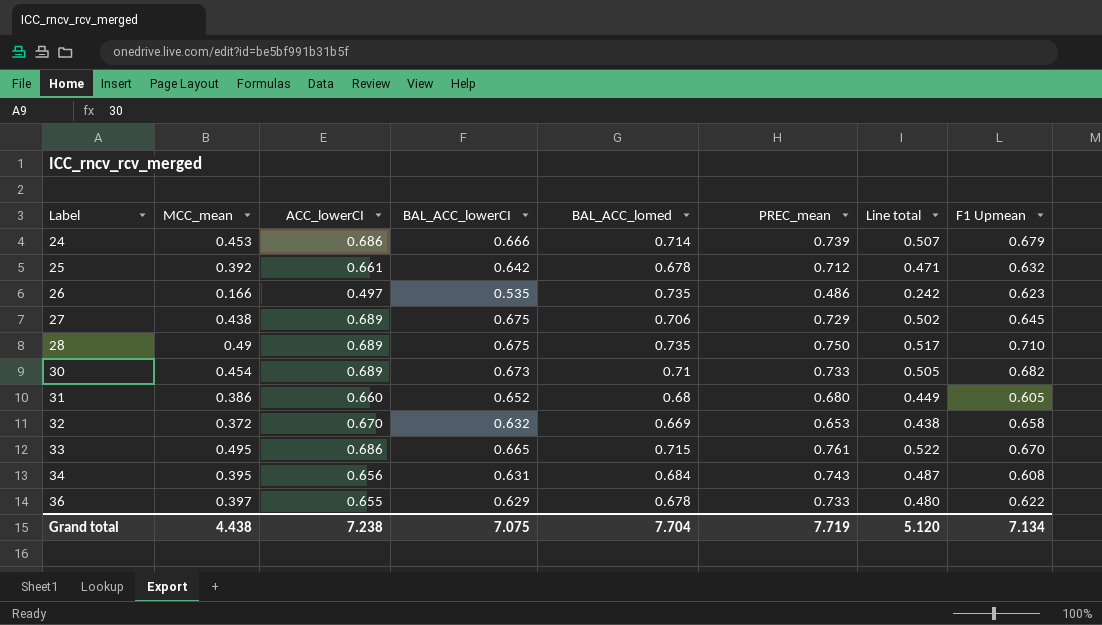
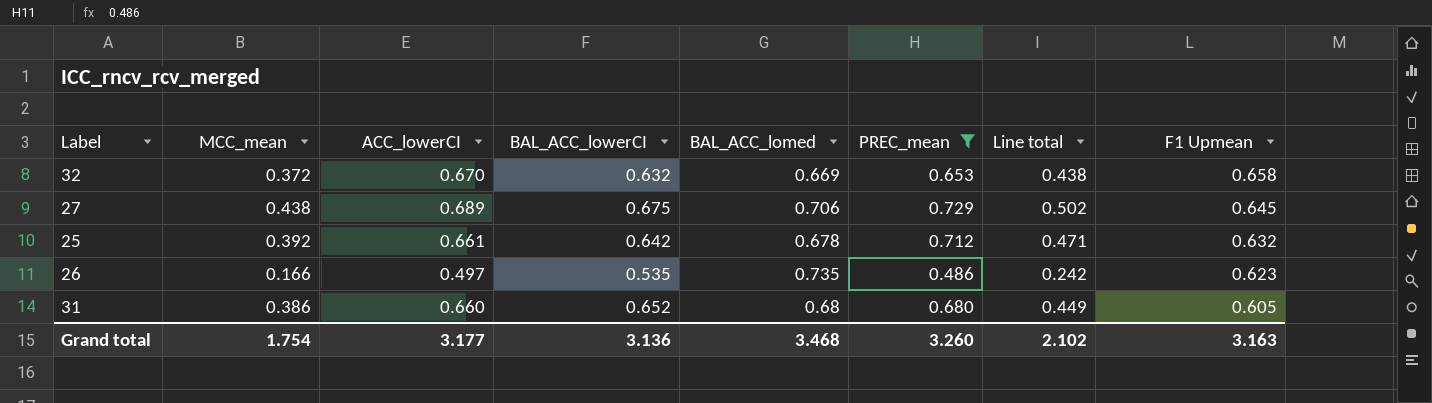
filter: none -> PREC_mean <= 0.729
row order: Label ascending -> F1 Upmean descending
Grand total | MCC_mean: 4.438 -> 1.754
Grand total | ACC_lowerCI: 7.238 -> 3.177
Grand total | BAL_ACC_lowerCI: 7.075 -> 3.136
Grand total | BAL_ACC_lomed: 7.704 -> 3.468
Grand total | PREC_mean: 7.719 -> 3.260
Grand total | Line total: 5.120 -> 2.102
Grand total | F1 Upmean: 7.134 -> 3.163

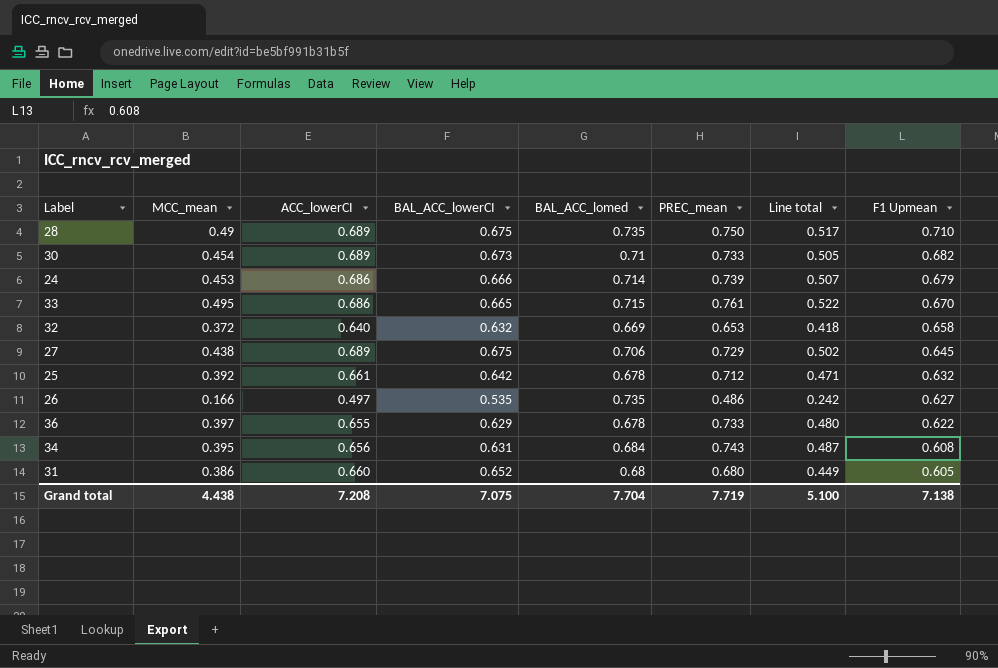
filter: PREC_mean <= 0.729 -> none
32 | ACC_lowerCI: 0.670 -> 0.640
32 | Line total: 0.438 -> 0.418
26 | F1 Upmean: 0.623 -> 0.627
Grand total | MCC_mean: 1.754 -> 4.438
Grand total | ACC_lowerCI: 3.177 -> 7.208
Grand total | BAL_ACC_lowerCI: 3.136 -> 7.075
Grand total | BAL_ACC_lomed: 3.468 -> 7.704
Grand total | PREC_mean: 3.260 -> 7.719
Grand total | Line total: 2.102 -> 5.100
Grand total | F1 Upmean: 3.163 -> 7.138

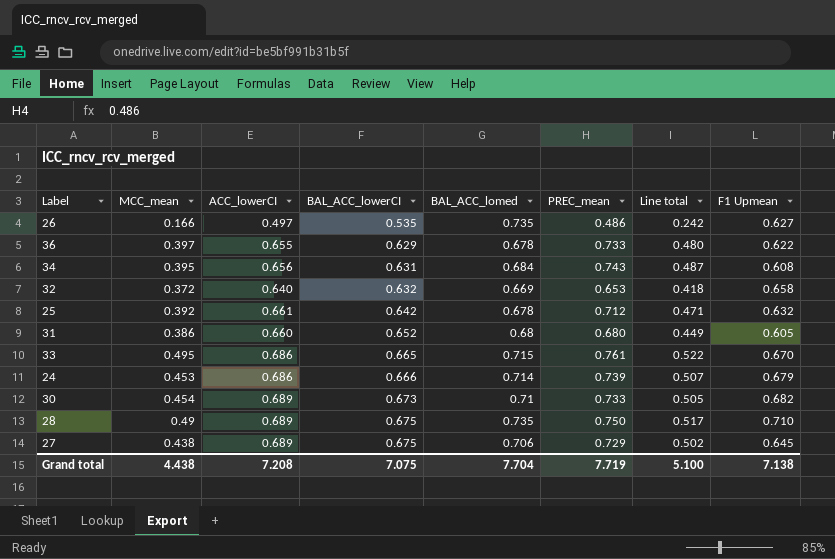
row order: F1 Upmean descending -> BAL_ACC_lowerCI ascending

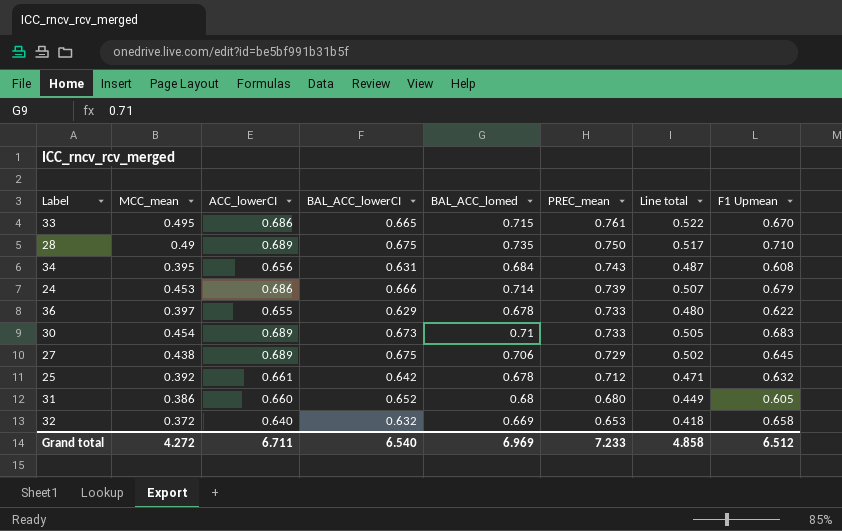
row order: BAL_ACC_lowerCI ascending -> PREC_mean descending
row 26: 0.166 | 0.497 | 0.535 | 0.735 | 0.486 | 0.242 | 0.627 -> none
30 | F1 Upmean: 0.682 -> 0.683
Grand total | MCC_mean: 4.438 -> 4.272
Grand total | ACC_lowerCI: 7.208 -> 6.711
Grand total | BAL_ACC_lowerCI: 7.075 -> 6.540
Grand total | BAL_ACC_lomed: 7.704 -> 6.969
Grand total | PREC_mean: 7.719 -> 7.233
Grand total | Line total: 5.100 -> 4.858
Grand total | F1 Upmean: 7.138 -> 6.512

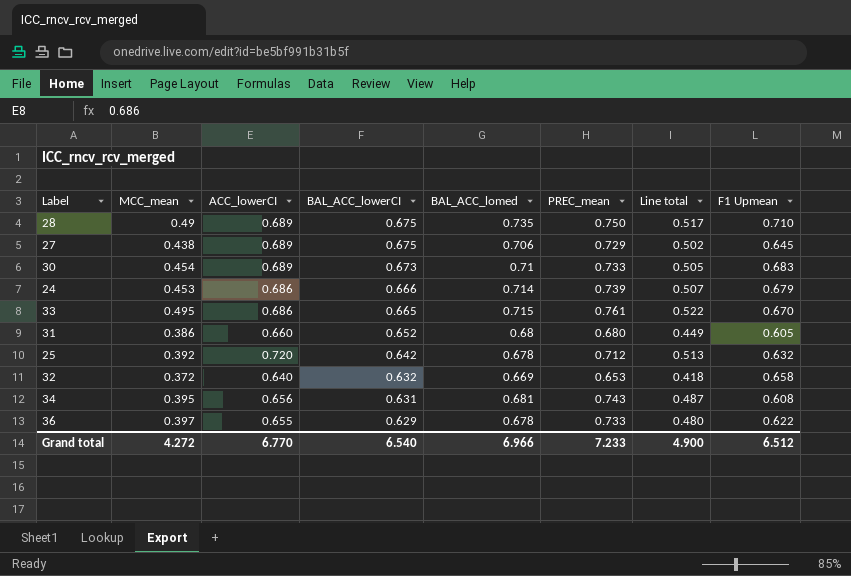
row order: PREC_mean descending -> BAL_ACC_lowerCI descending
25 | ACC_lowerCI: 0.661 -> 0.720
25 | Line total: 0.471 -> 0.513
34 | BAL_ACC_lomed: 0.684 -> 0.681
Grand total | ACC_lowerCI: 6.711 -> 6.770
Grand total | BAL_ACC_lomed: 6.969 -> 6.966
Grand total | Line total: 4.858 -> 4.900

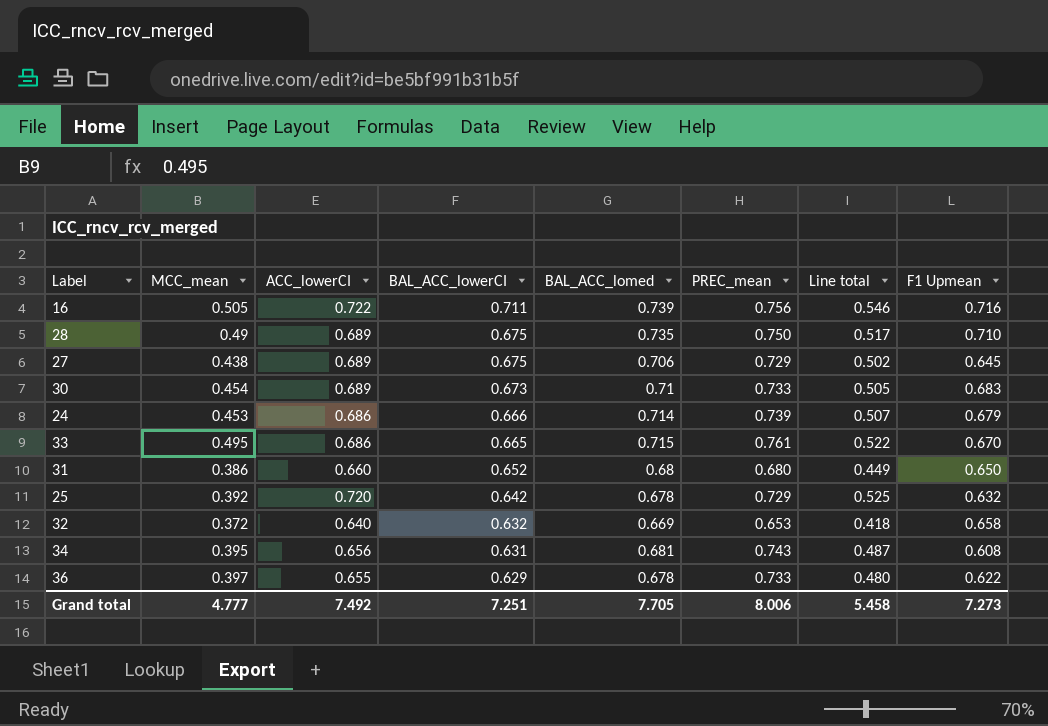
row 16: none -> 0.505 | 0.722 | 0.711 | 0.739 | 0.756 | 0.546 | 0.716
31 | F1 Upmean: 0.605 -> 0.650
25 | PREC_mean: 0.712 -> 0.729
25 | Line total: 0.513 -> 0.525
Grand total | MCC_mean: 4.272 -> 4.777
Grand total | ACC_lowerCI: 6.770 -> 7.492
Grand total | BAL_ACC_lowerCI: 6.540 -> 7.251
Grand total | BAL_ACC_lomed: 6.966 -> 7.705
Grand total | PREC_mean: 7.233 -> 8.006
Grand total | Line total: 4.900 -> 5.458
Grand total | F1 Upmean: 6.512 -> 7.273

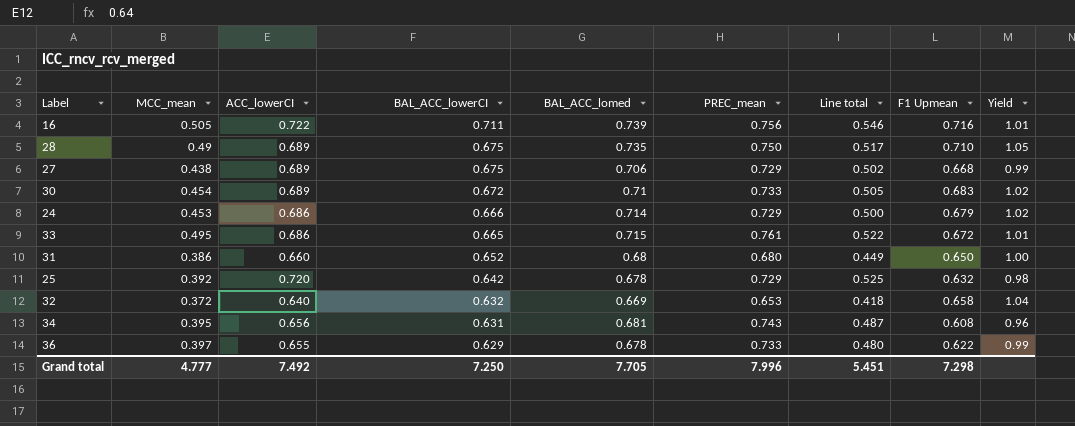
column Yield | formula: none -> [F1 Upmean] / [BAL_ACC_lowerCI]
27 | F1 Upmean: 0.645 -> 0.668
30 | BAL_ACC_lowerCI: 0.673 -> 0.672
24 | PREC_mean: 0.739 -> 0.729
24 | Line total: 0.507 -> 0.500
33 | F1 Upmean: 0.670 -> 0.672
Grand total | BAL_ACC_lowerCI: 7.251 -> 7.250
Grand total | PREC_mean: 8.006 -> 7.996
Grand total | Line total: 5.458 -> 5.451
Grand total | F1 Upmean: 7.273 -> 7.298

